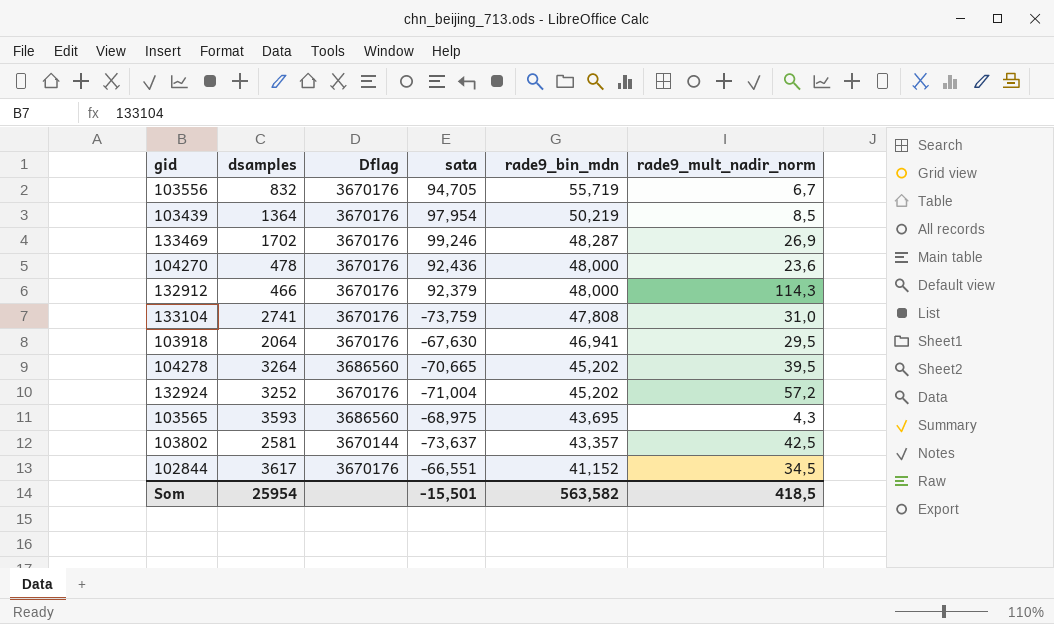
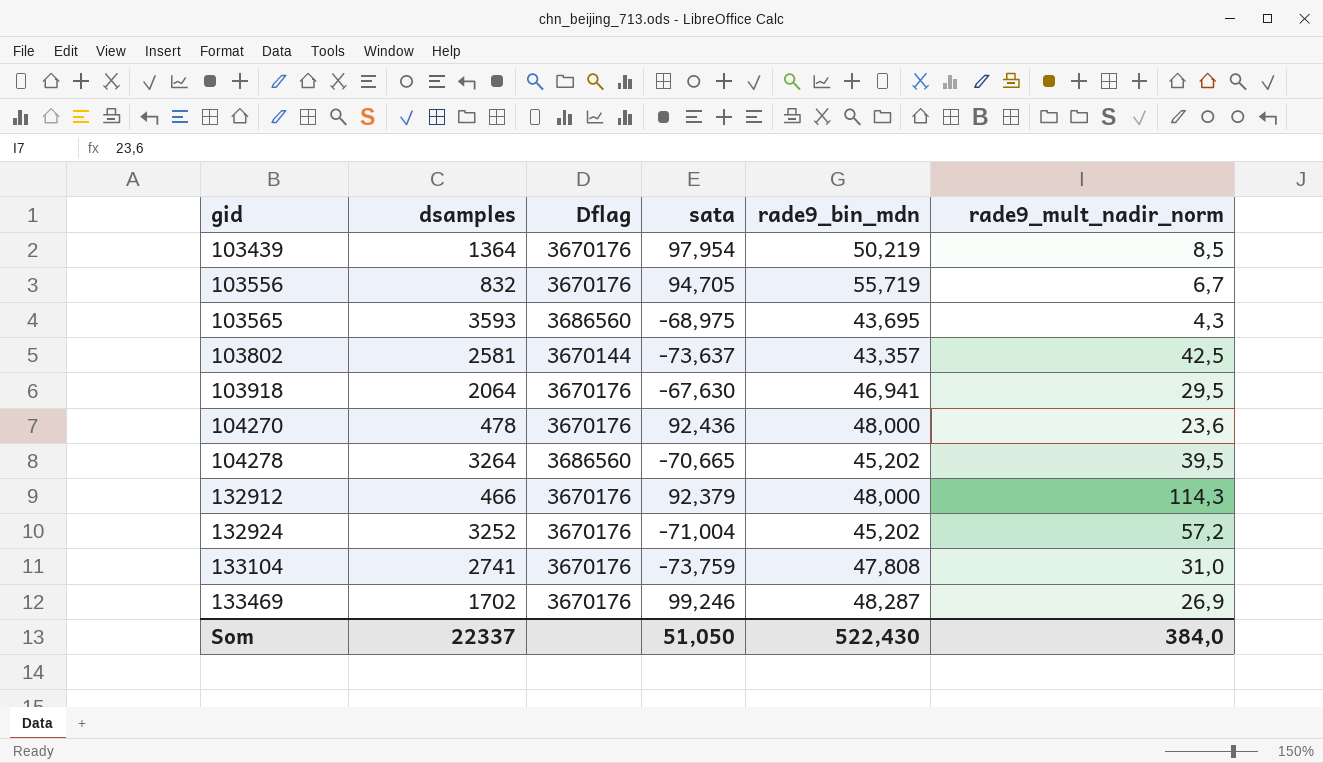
row order: rade9_bin_mdn descending -> gid ascending
row 102844: 3617 | 3670176 | -66,551 | 41,152 | 34,5 -> none
Som | dsamples: 25954 -> 22337
Som | sata: -15,501 -> 51,050
Som | rade9_bin_mdn: 563,582 -> 522,430
Som | rade9_mult_nadir_norm: 418,5 -> 384,0

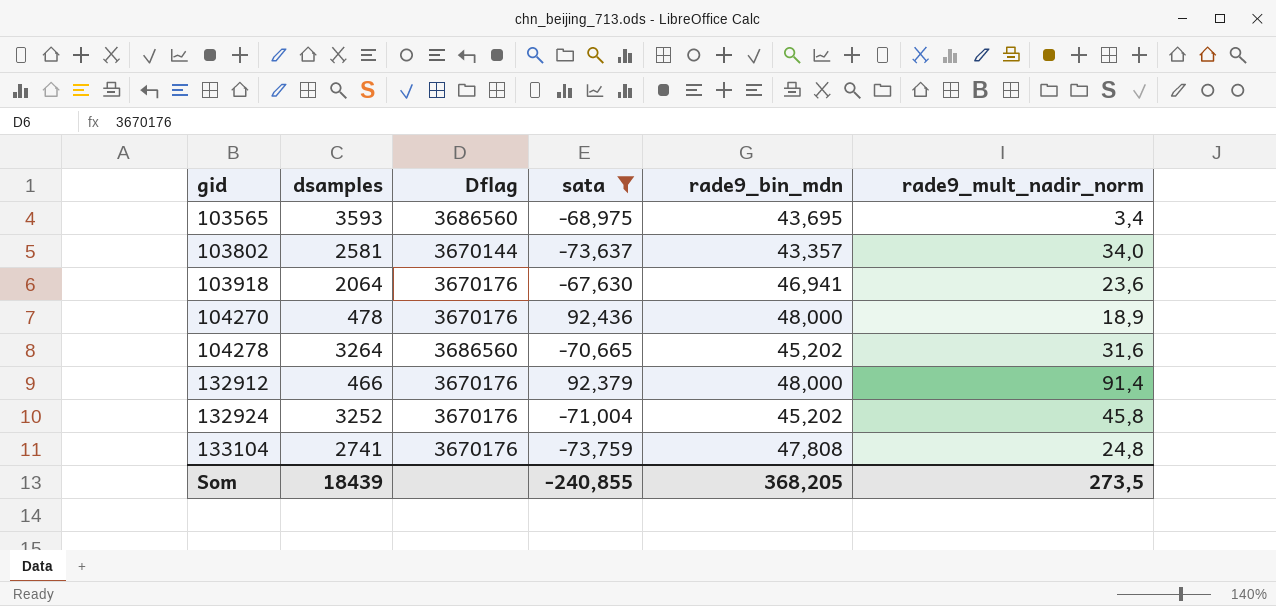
filter: none -> sata <= 92,436
103565 | rade9_mult_nadir_norm: 4,3 -> 3,4
103802 | rade9_mult_nadir_norm: 42,5 -> 34,0
103918 | rade9_mult_nadir_norm: 29,5 -> 23,6
104270 | rade9_mult_nadir_norm: 23,6 -> 18,9
104278 | rade9_mult_nadir_norm: 39,5 -> 31,6
132912 | rade9_mult_nadir_norm: 114,3 -> 91,4
132924 | rade9_mult_nadir_norm: 57,2 -> 45,8
133104 | rade9_mult_nadir_norm: 31,0 -> 24,8
Som | dsamples: 22337 -> 18439
Som | sata: 51,050 -> -240,855
Som | rade9_bin_mdn: 522,430 -> 368,205
Som | rade9_mult_nadir_norm: 384,0 -> 273,5

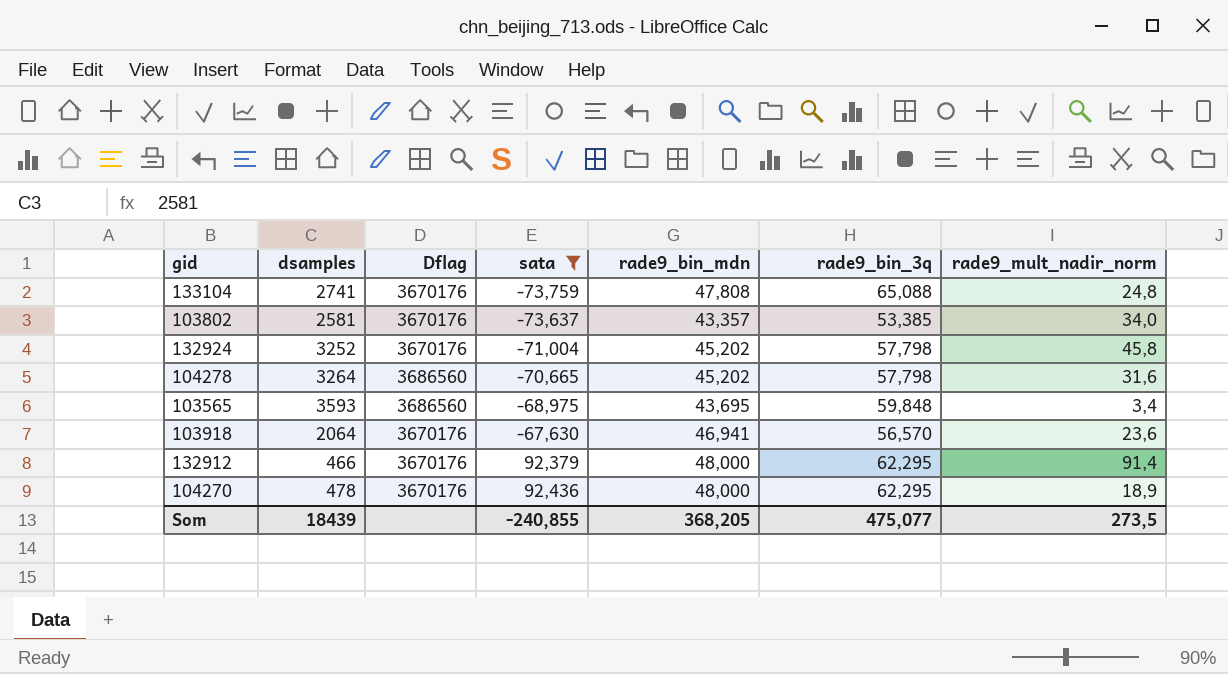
row order: gid ascending -> sata ascending
column rade9_bin_3q | position: none -> 6
103802 | Dflag: 3670144 -> 3670176

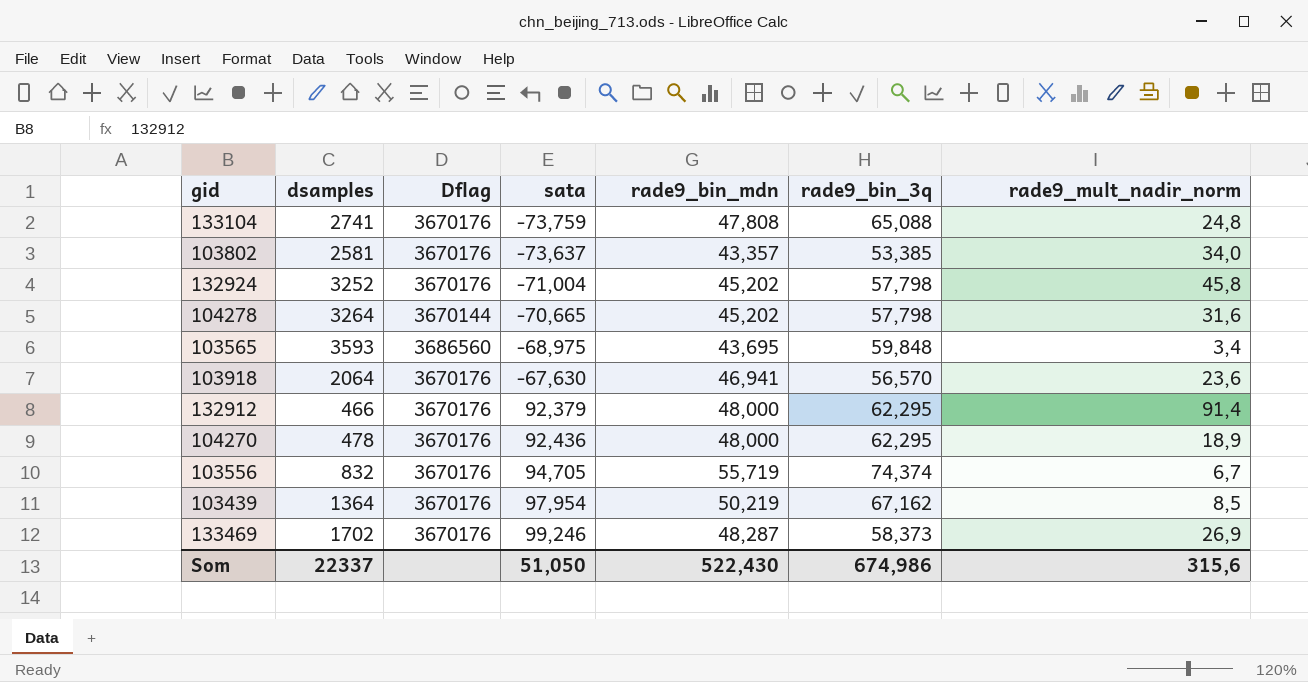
filter: sata <= 92,436 -> none
104278 | Dflag: 3686560 -> 3670144
Som | dsamples: 18439 -> 22337
Som | sata: -240,855 -> 51,050
Som | rade9_bin_mdn: 368,205 -> 522,430
Som | rade9_bin_3q: 475,077 -> 674,986
Som | rade9_mult_nadir_norm: 273,5 -> 315,6

